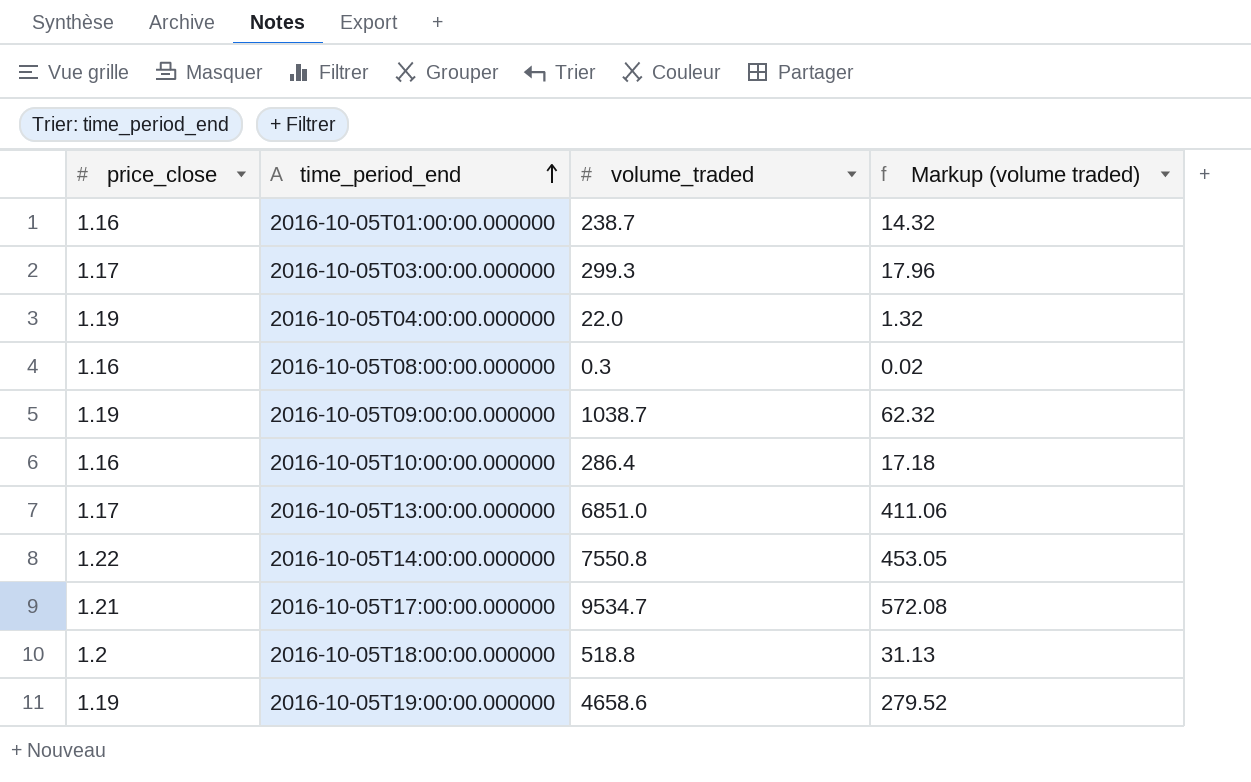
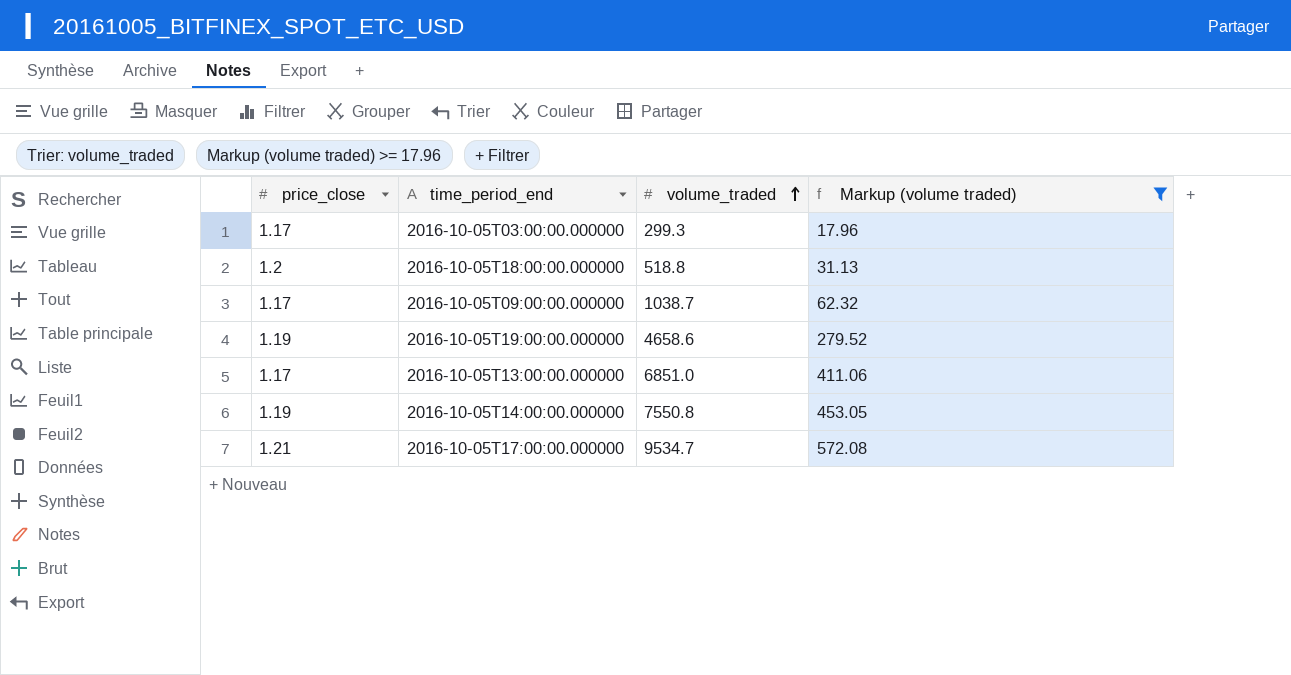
filter: none -> Markup (volume traded) >= 17.96
row order: time_period_end ascending -> volume_traded ascending
2016-10-05T09:00:00.000000 | price_close: 1.19 -> 1.17
2016-10-05T14:00:00.000000 | price_close: 1.22 -> 1.19

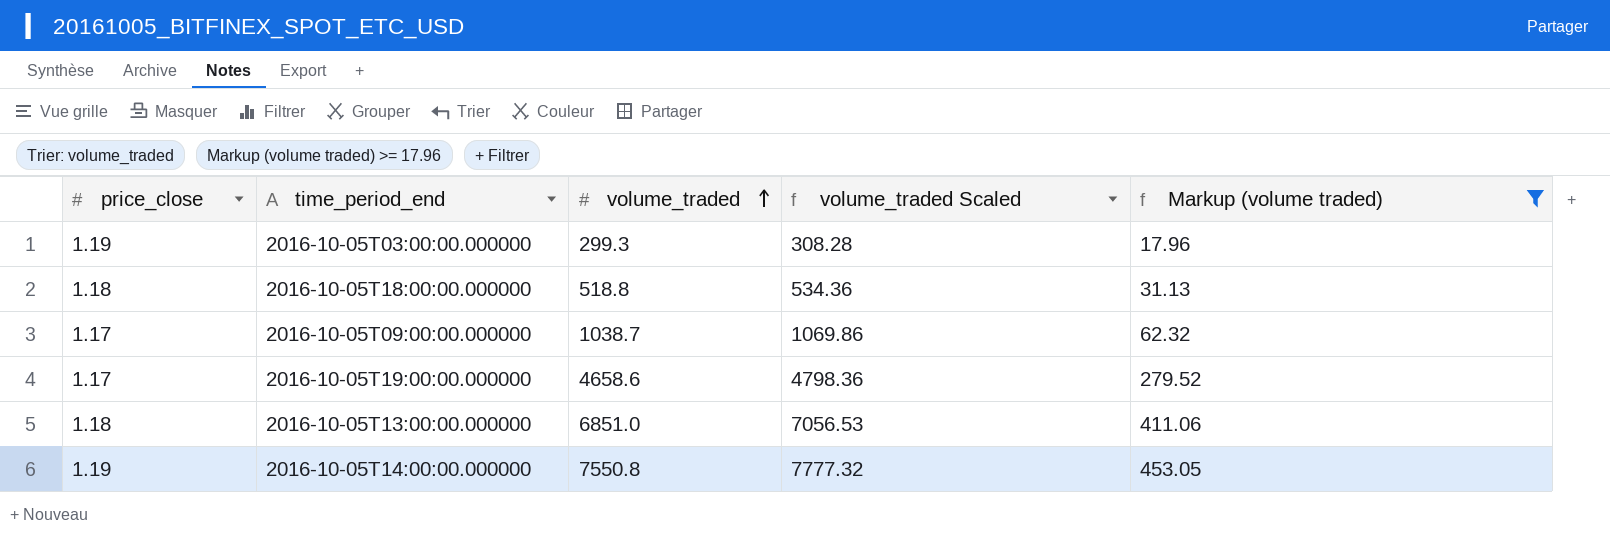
column volume_traded Scaled | formula: none -> [volume_traded] * 1.03
row 2016-10-05T17:00:00.000000: 1.21 | 9534.7 | 572.08 -> none
2016-10-05T03:00:00.000000 | price_close: 1.17 -> 1.19
2016-10-05T18:00:00.000000 | price_close: 1.2 -> 1.18
2016-10-05T19:00:00.000000 | price_close: 1.19 -> 1.17
2016-10-05T13:00:00.000000 | price_close: 1.17 -> 1.18

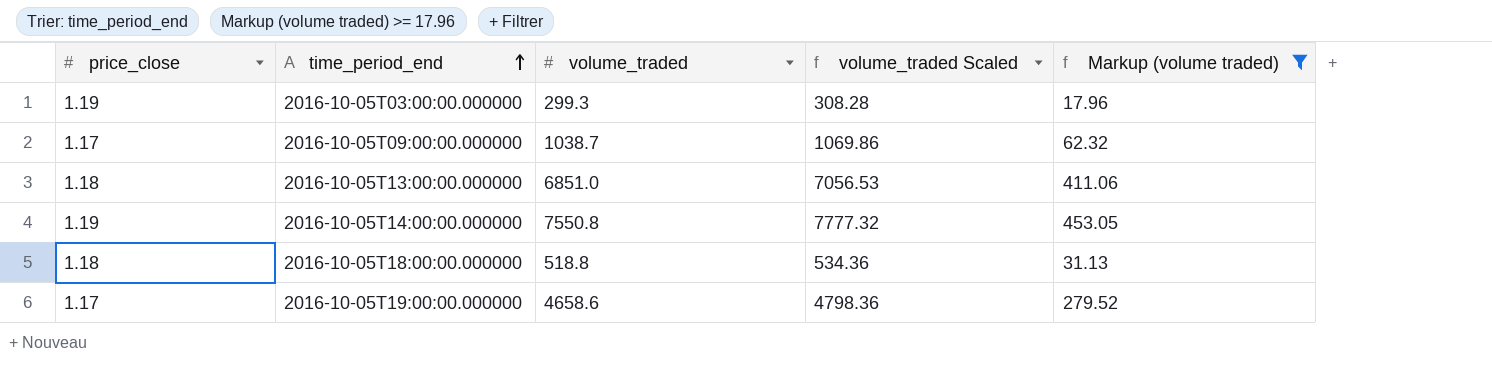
row order: volume_traded ascending -> time_period_end ascending

